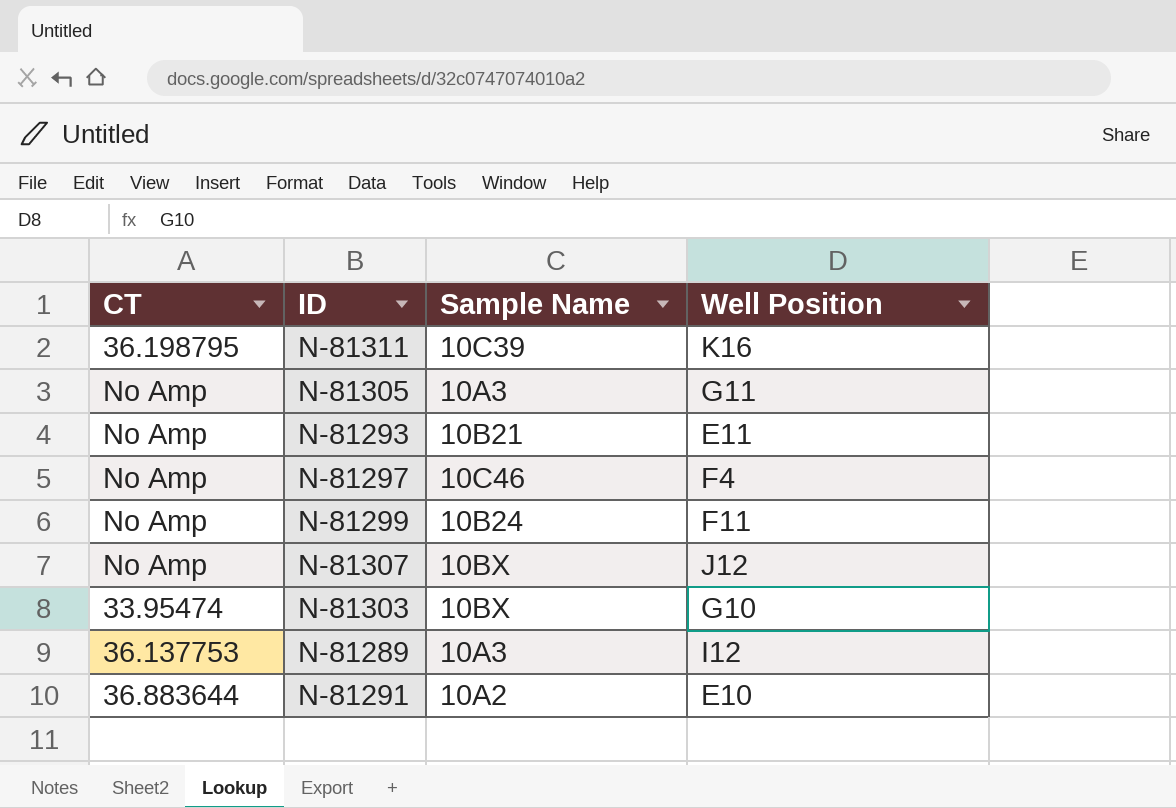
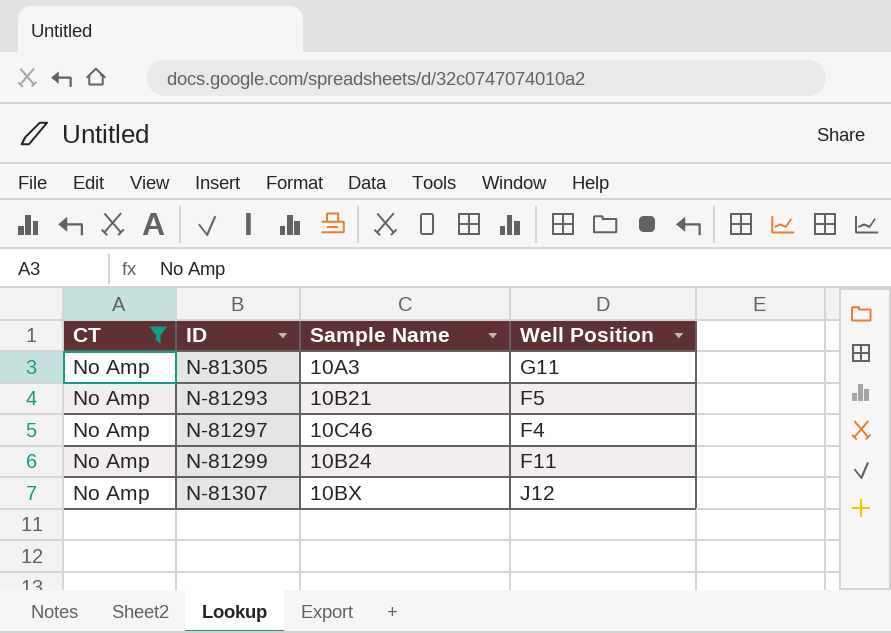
filter: none -> CT = No Amp
N-81293 | Well Position: E11 -> F5

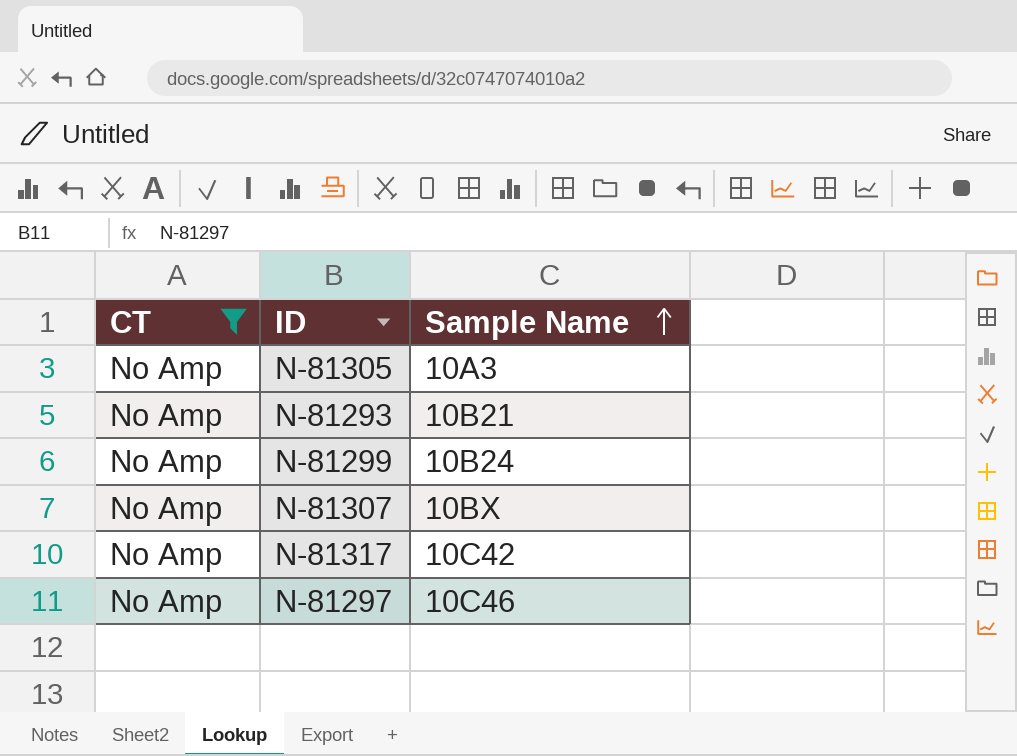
row order: none -> Sample Name ascending
column Well Position | position: 4 -> none
row N-81317: none -> No Amp | 10C42

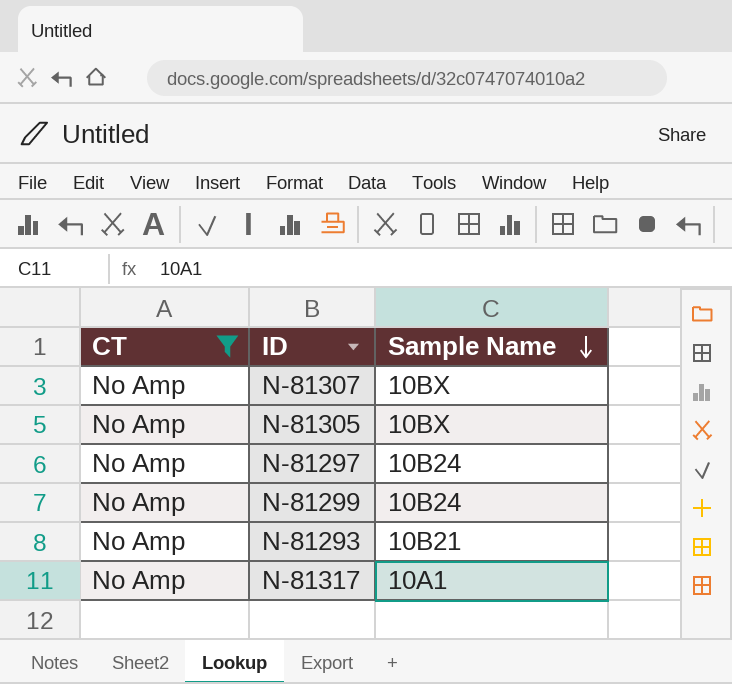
row order: Sample Name ascending -> Sample Name descending
N-81305 | Sample Name: 10A3 -> 10BX
N-81297 | Sample Name: 10C46 -> 10B24
N-81317 | Sample Name: 10C42 -> 10A1

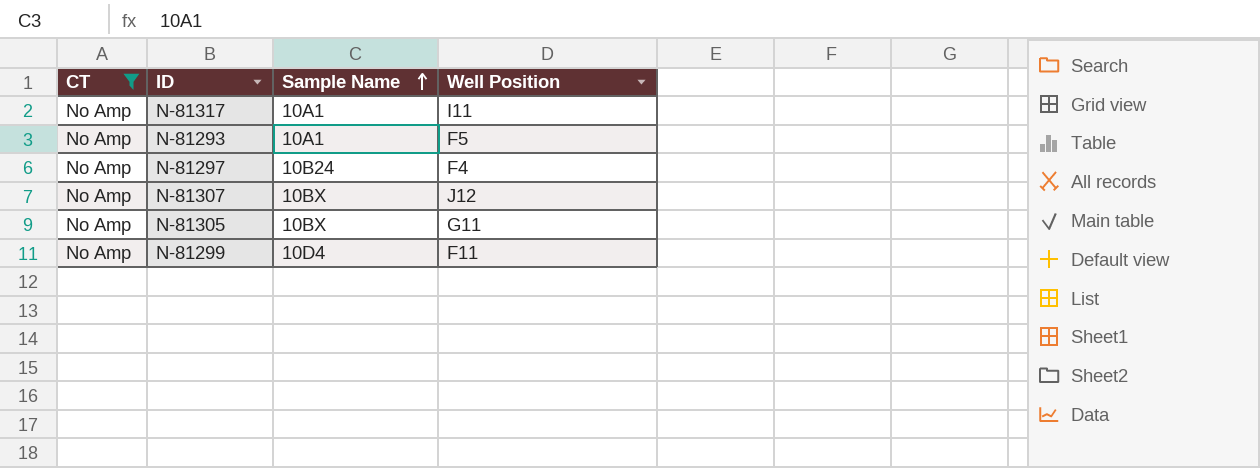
row order: Sample Name descending -> Sample Name ascending
column Well Position | position: none -> 4
N-81293 | Sample Name: 10B21 -> 10A1
N-81299 | Sample Name: 10B24 -> 10D4

